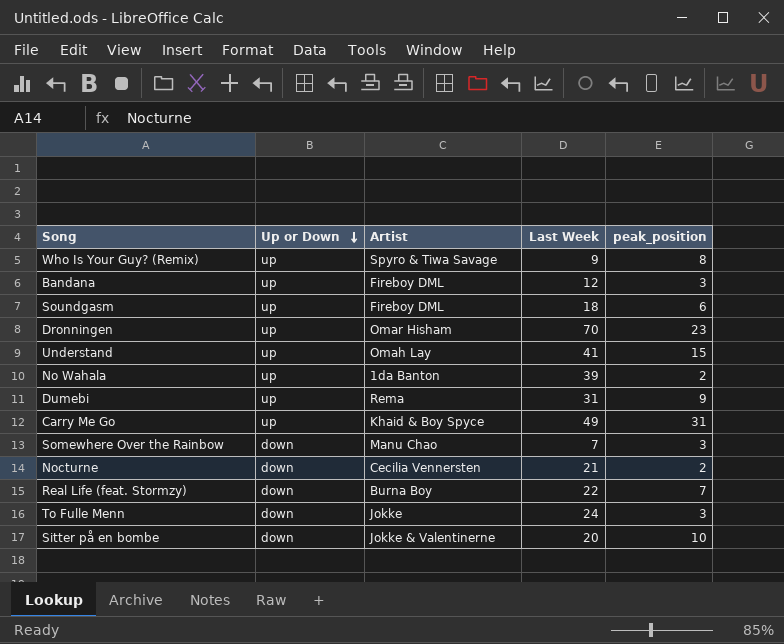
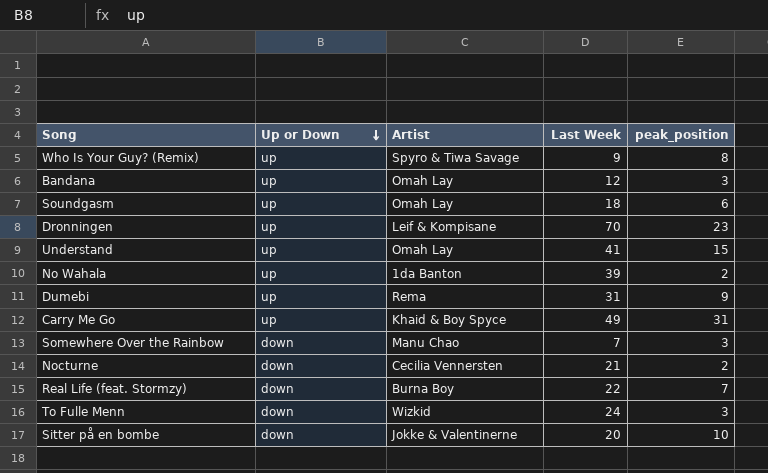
Bandana | Artist: Fireboy DML -> Omah Lay
Soundgasm | Artist: Fireboy DML -> Omah Lay
Dronningen | Artist: Omar Hisham -> Leif & Kompisane
To Fulle Menn | Artist: Jokke -> Wizkid

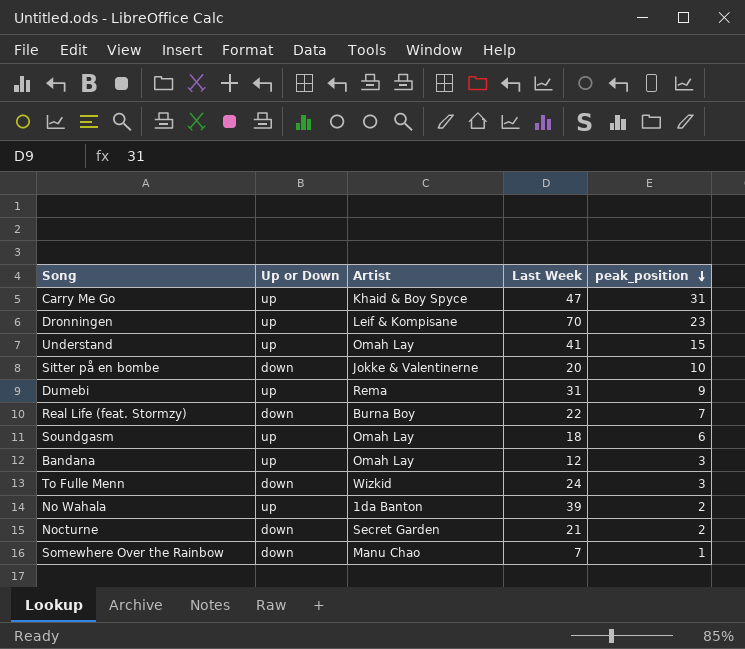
row order: Up or Down descending -> peak_position descending
row Who Is Your Guy? (Remix): up | Spyro & Tiwa Savage | 9 | 8 -> none
Carry Me Go | Last Week: 49 -> 47
Nocturne | Artist: Cecilia Vennersten -> Secret Garden
Somewhere Over the Rainbow | peak_position: 3 -> 1

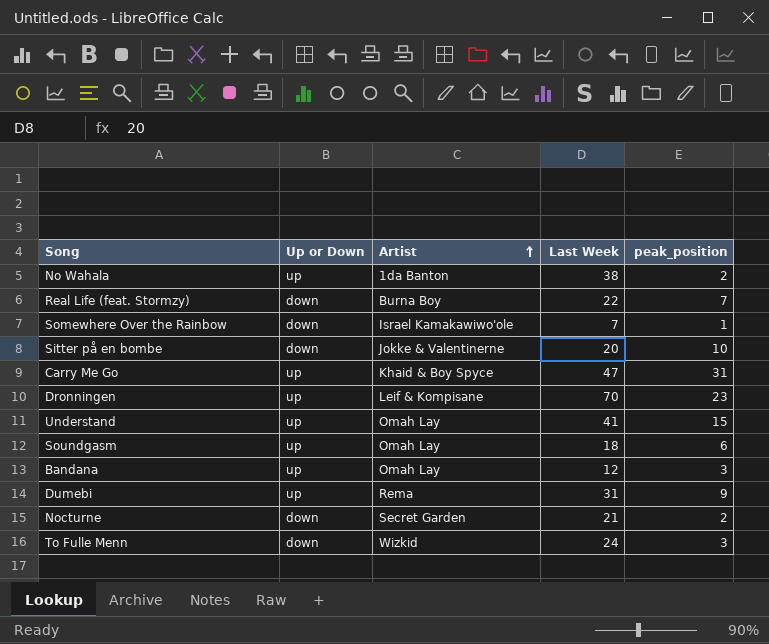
row order: peak_position descending -> Artist ascending
No Wahala | Last Week: 39 -> 38
Somewhere Over the Rainbow | Artist: Manu Chao -> Israel Kamakawiwo'ole

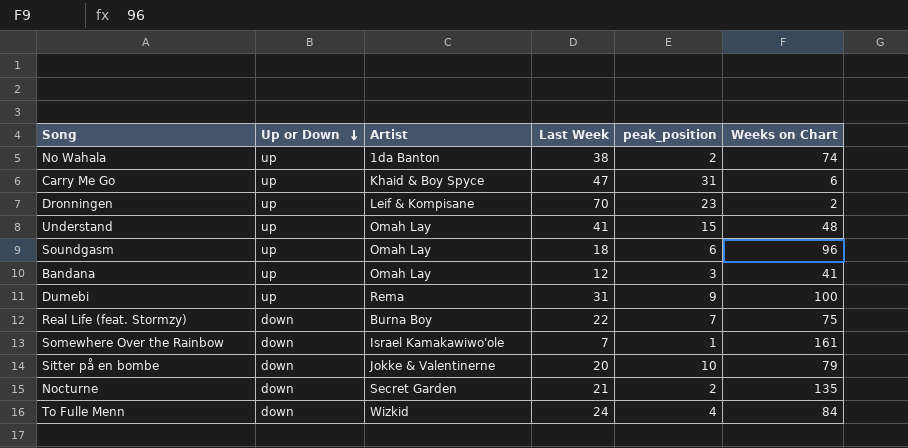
row order: Artist ascending -> Up or Down descending
column Weeks on Chart | position: none -> 6
To Fulle Menn | peak_position: 3 -> 4

